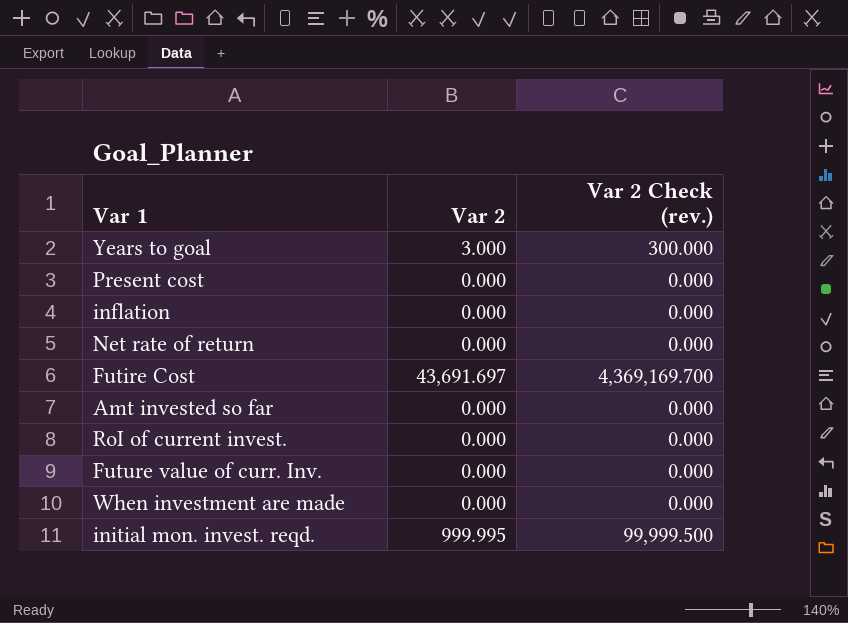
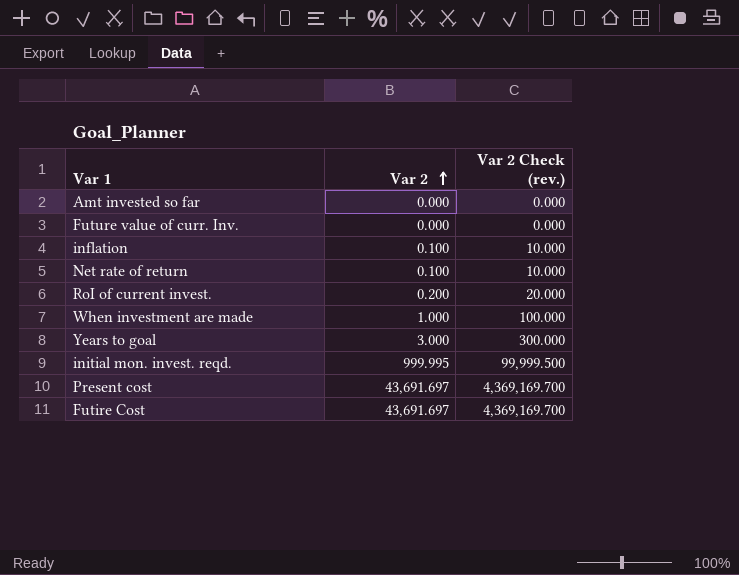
row order: none -> Var 2 ascending
inflation | Var 2: 0.000 -> 0.100
inflation | Var 2 Check (rev.): 0.000 -> 10.000
Net rate of return | Var 2: 0.000 -> 0.100
Net rate of return | Var 2 Check (rev.): 0.000 -> 10.000
RoI of current invest. | Var 2: 0.000 -> 0.200
RoI of current invest. | Var 2 Check (rev.): 0.000 -> 20.000
When investment are made | Var 2: 0.000 -> 1.000
When investment are made | Var 2 Check (rev.): 0.000 -> 100.000
Present cost | Var 2: 0.000 -> 43,691.697
Present cost | Var 2 Check (rev.): 0.000 -> 4,369,169.700

